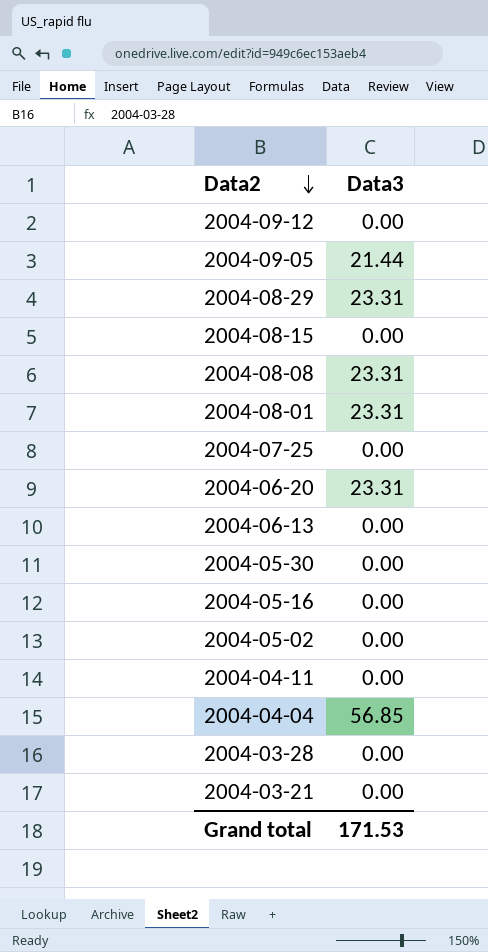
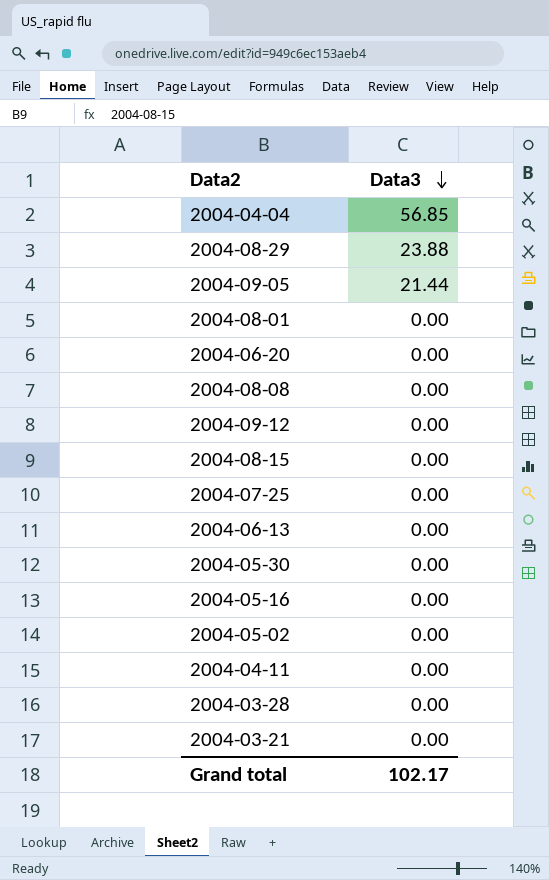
row order: Data2 descending -> Data3 descending
2004-08-29 | Data3: 23.31 -> 23.88
2004-08-01 | Data3: 23.31 -> 0.00
2004-06-20 | Data3: 23.31 -> 0.00
2004-08-08 | Data3: 23.31 -> 0.00
Grand total | Data3: 171.53 -> 102.17

